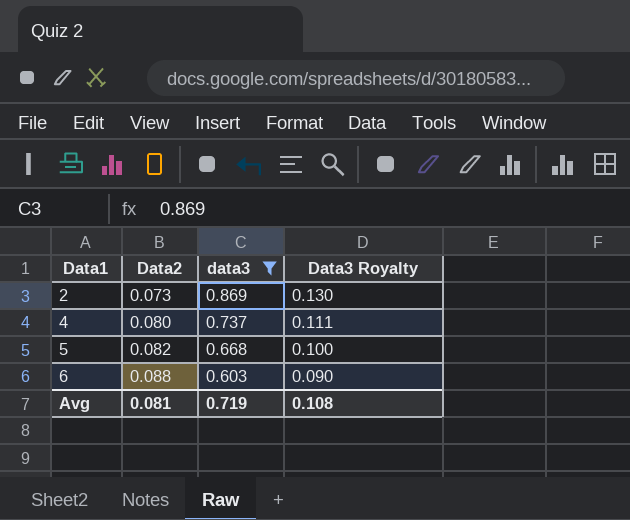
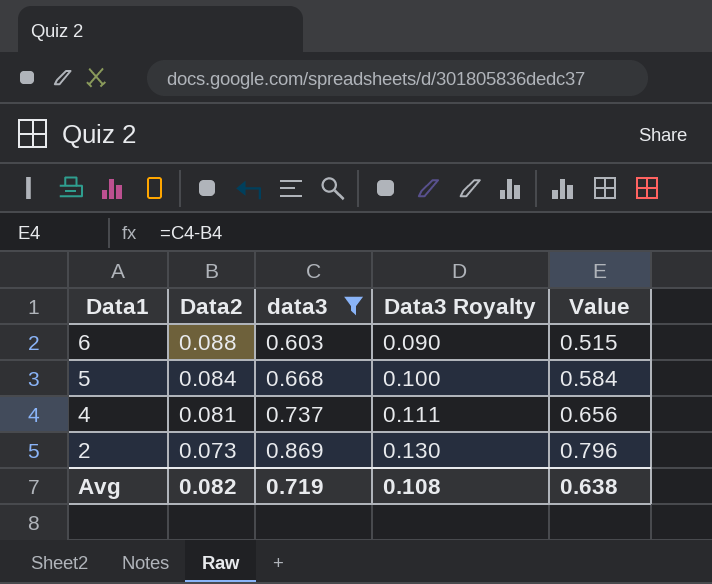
row order: Data1 ascending -> Data1 descending
column Value | formula: none -> [data3] - [Data2]
5 | Data2: 0.082 -> 0.084
4 | Data2: 0.080 -> 0.081
Avg | Data2: 0.081 -> 0.082

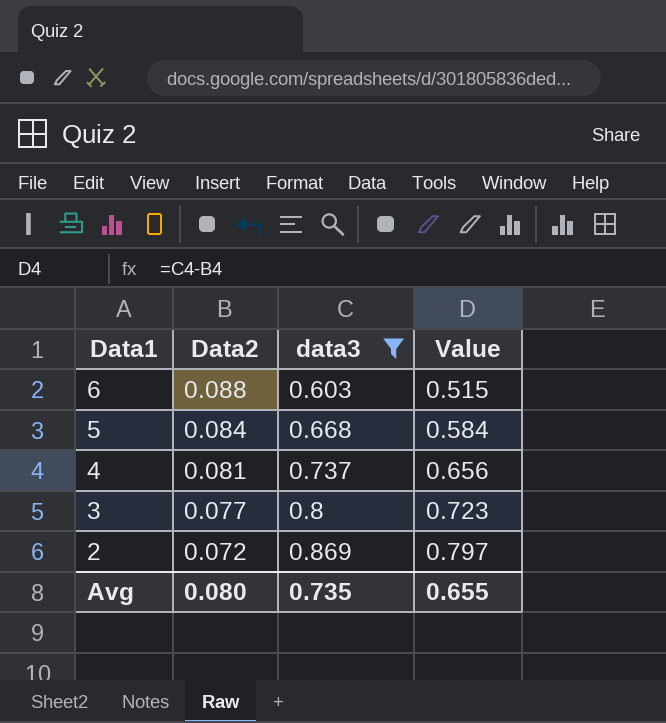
column Data3 Royalty | formula: [data3] * 0.15 -> none
row 3: none -> 0.077 | 0.8 | 0.723
2 | Data2: 0.073 -> 0.072
2 | Value: 0.796 -> 0.797
Avg | Data2: 0.082 -> 0.080
Avg | data3: 0.719 -> 0.735
Avg | Value: 0.638 -> 0.655

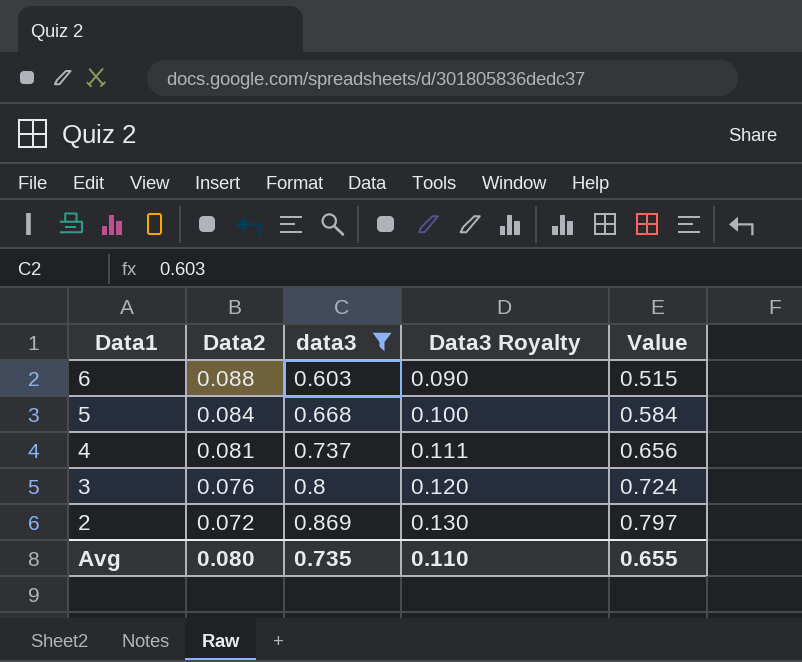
column Data3 Royalty | formula: none -> [data3] * 0.15
3 | Data2: 0.077 -> 0.076
3 | Value: 0.723 -> 0.724

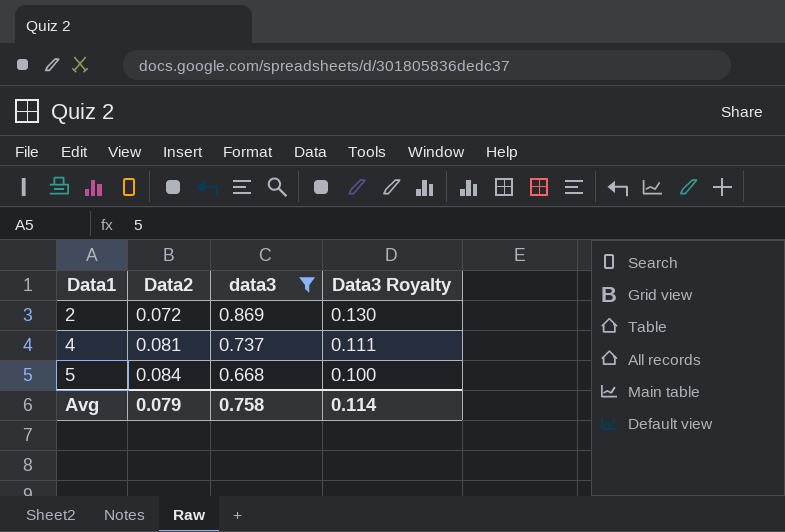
row order: Data1 descending -> Data1 ascending
column Value | formula: [data3] - [Data2] -> none
row 6: 0.088 | 0.603 | 0.090 | 0.515 -> none
row 3: 0.076 | 0.8 | 0.120 | 0.724 -> none
Avg | Data2: 0.080 -> 0.079
Avg | data3: 0.735 -> 0.758
Avg | Data3 Royalty: 0.110 -> 0.114

